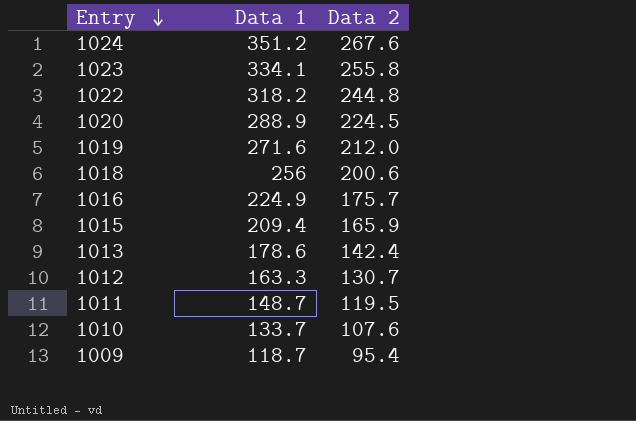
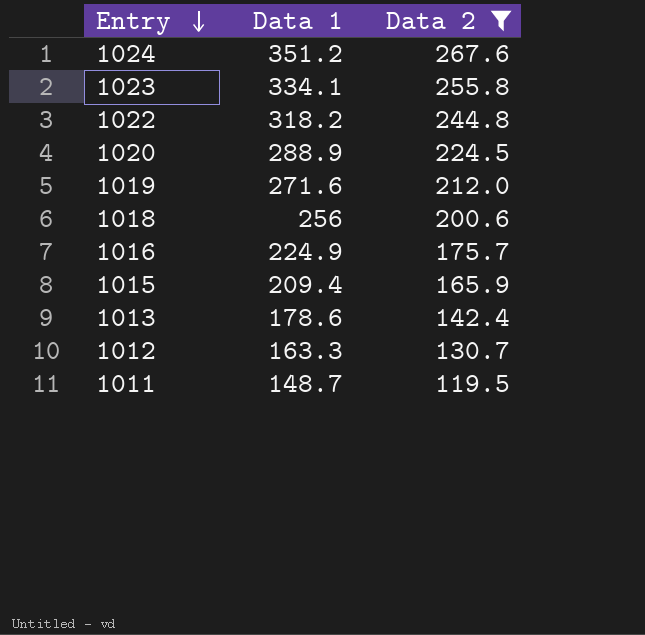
filter: none -> Data 2 >= 119.5

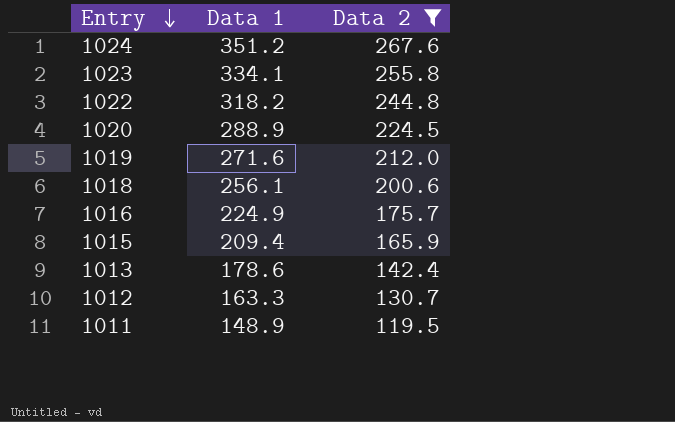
1018 | Data 1: 256 -> 256.1
1011 | Data 1: 148.7 -> 148.9

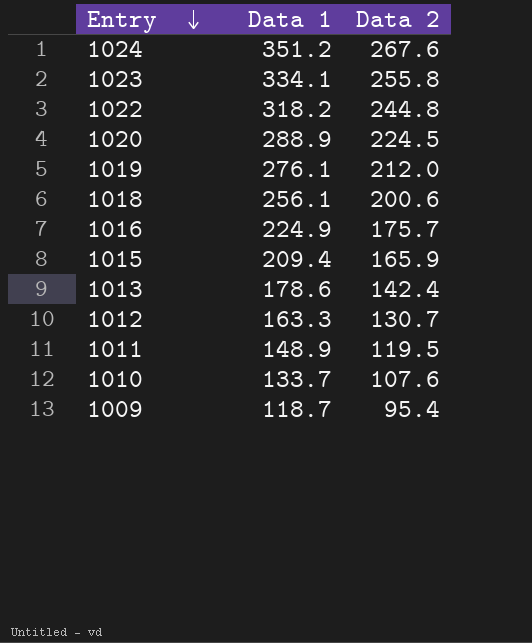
filter: Data 2 >= 119.5 -> none
1019 | Data 1: 271.6 -> 276.1

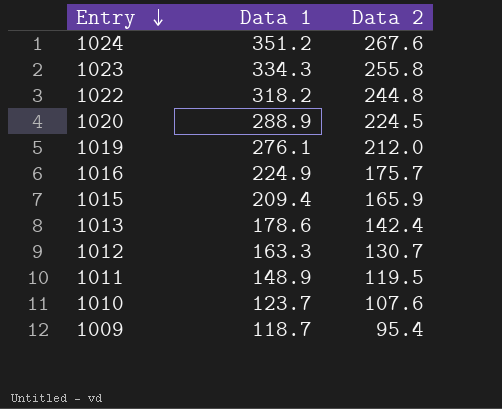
row 1018: 256.1 | 200.6 -> none
1023 | Data 1: 334.1 -> 334.3
1010 | Data 1: 133.7 -> 123.7

